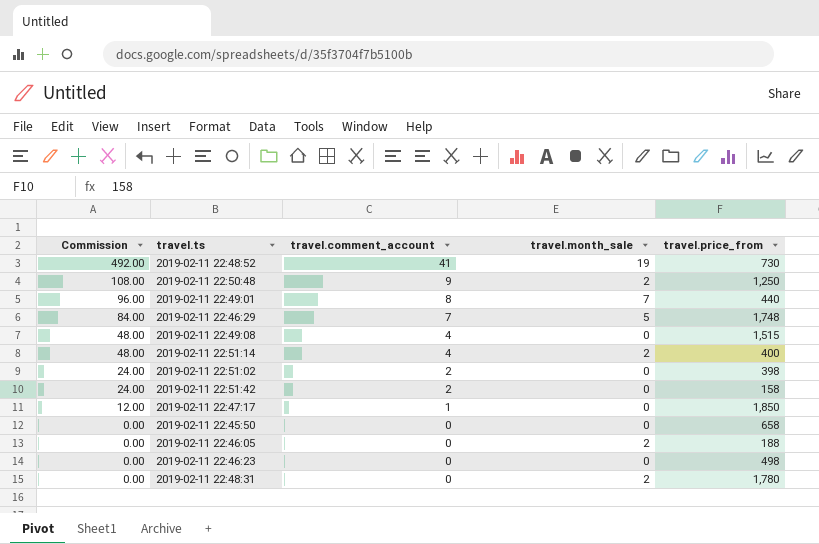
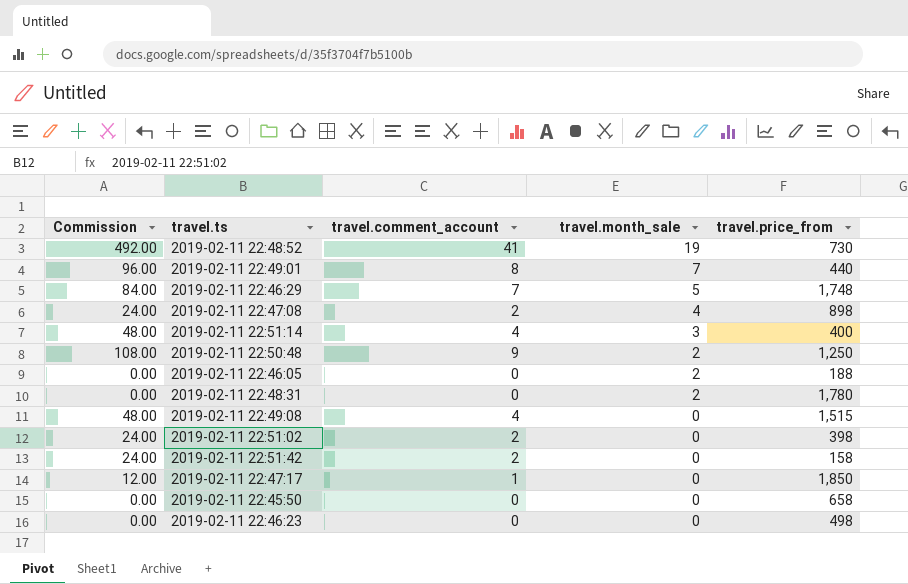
row order: Commission descending -> travel.month_sale descending
row 2019-02-11 22:47:08: none -> 24.00 | 2 | 4 | 898
2019-02-11 22:51:14 | travel.month_sale: 2 -> 3

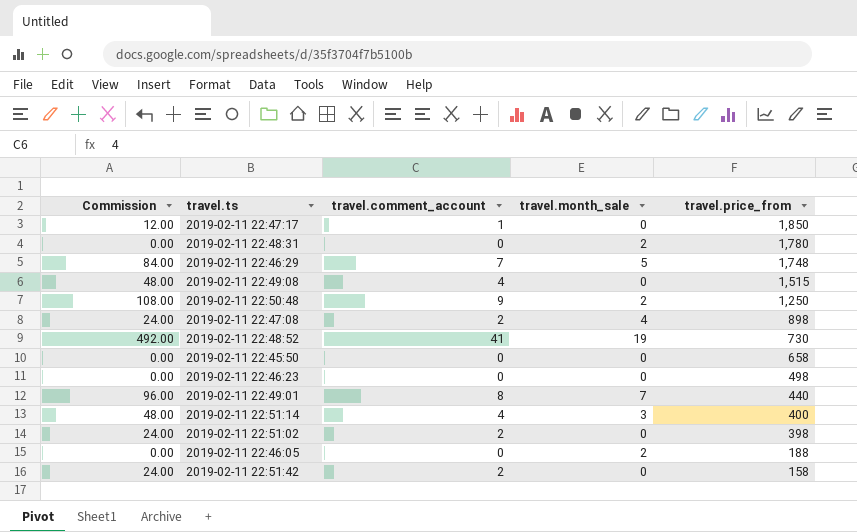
row order: travel.month_sale descending -> travel.price_from descending

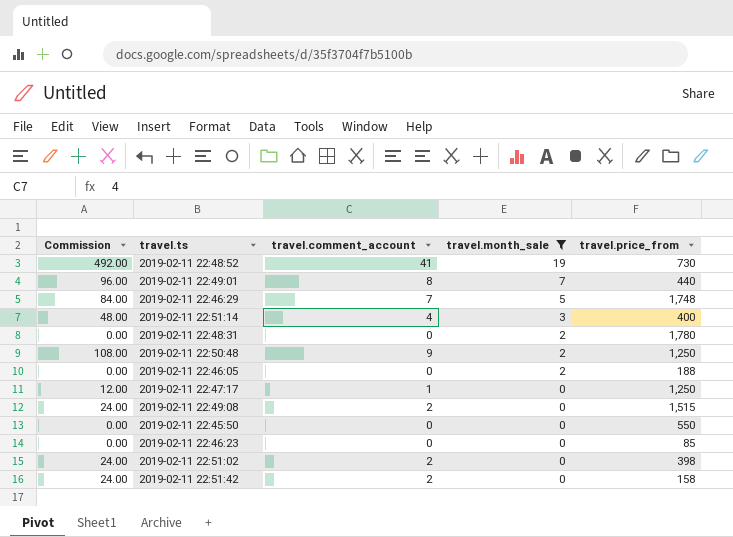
filter: none -> travel.month_sale != 4
row order: travel.price_from descending -> travel.month_sale descending
2019-02-11 22:47:17 | travel.price_from: 1,850 -> 1,250
2019-02-11 22:49:08 | Commission: 48.00 -> 24.00
2019-02-11 22:49:08 | travel.comment_account: 4 -> 2
2019-02-11 22:45:50 | travel.price_from: 658 -> 550
2019-02-11 22:46:23 | travel.price_from: 498 -> 85

